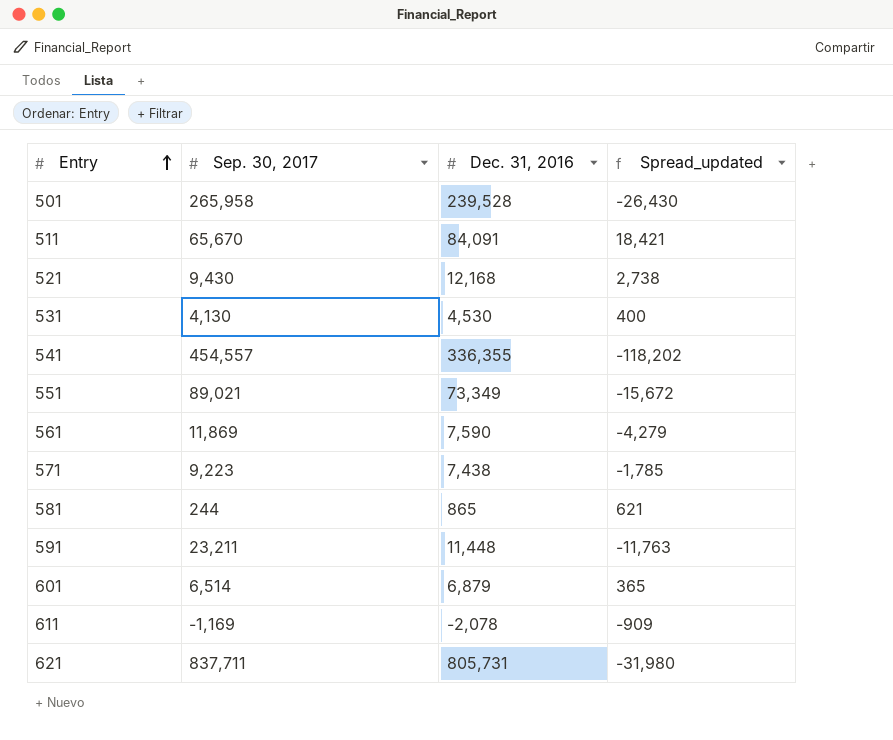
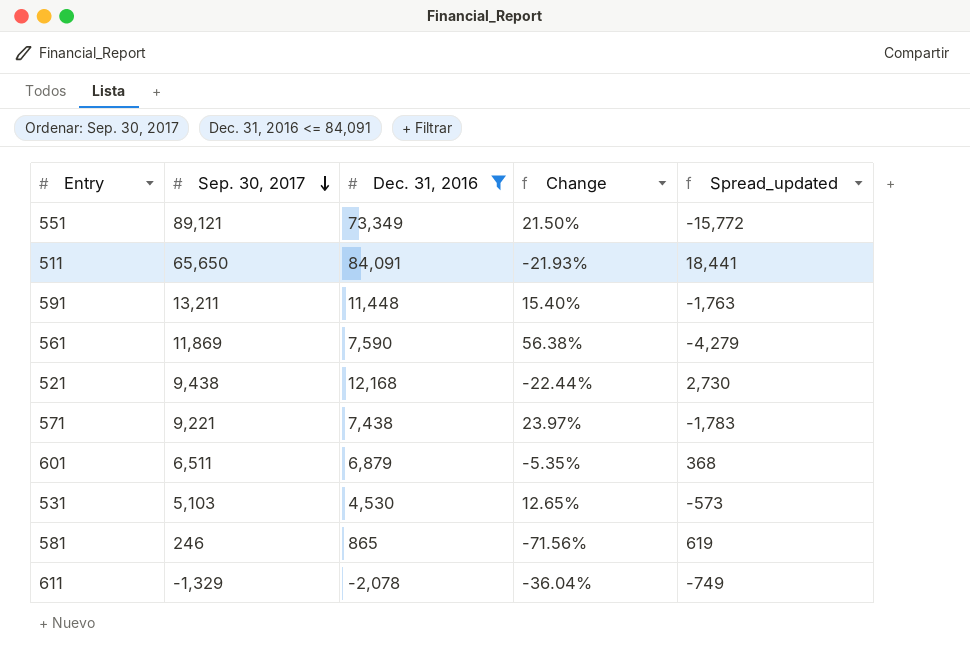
filter: none -> Dec. 31, 2016 <= 84,091
row order: Entry ascending -> Sep. 30, 2017 descending
column Change | formula: none -> ([Sep. 30, 2017] - [Dec. 31, 2016]) / [Dec. 31, 2016]
551 | Sep. 30, 2017: 89,021 -> 89,121
551 | Spread_updated: -15,672 -> -15,772
511 | Sep. 30, 2017: 65,670 -> 65,650
511 | Spread_updated: 18,421 -> 18,441
591 | Sep. 30, 2017: 23,211 -> 13,211
591 | Spread_updated: -11,763 -> -1,763
521 | Sep. 30, 2017: 9,430 -> 9,438
521 | Spread_updated: 2,738 -> 2,730
571 | Sep. 30, 2017: 9,223 -> 9,221
571 | Spread_updated: -1,785 -> -1,783
601 | Sep. 30, 2017: 6,514 -> 6,511
601 | Spread_updated: 365 -> 368
531 | Sep. 30, 2017: 4,130 -> 5,103
531 | Spread_updated: 400 -> -573
581 | Sep. 30, 2017: 244 -> 246
581 | Spread_updated: 621 -> 619
611 | Sep. 30, 2017: -1,169 -> -1,329
611 | Spread_updated: -909 -> -749

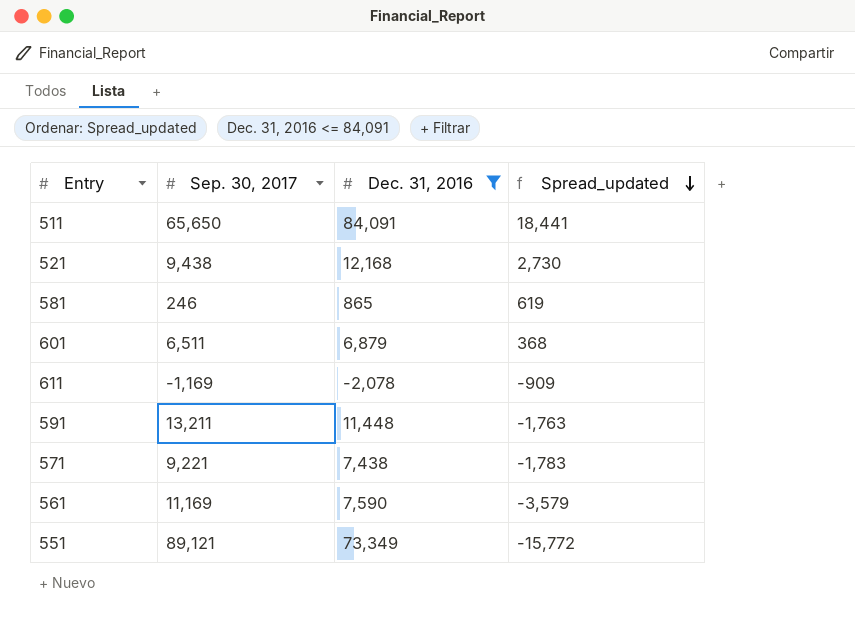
row order: Sep. 30, 2017 descending -> Spread_updated descending
column Change | formula: ([Sep. 30, 2017] - [Dec. 31, 2016]) / [Dec. 31, 2016] -> none
row 531: 5,103 | 4,530 | 12.65% | -573 -> none
611 | Sep. 30, 2017: -1,329 -> -1,169
611 | Spread_updated: -749 -> -909
561 | Sep. 30, 2017: 11,869 -> 11,169
561 | Spread_updated: -4,279 -> -3,579

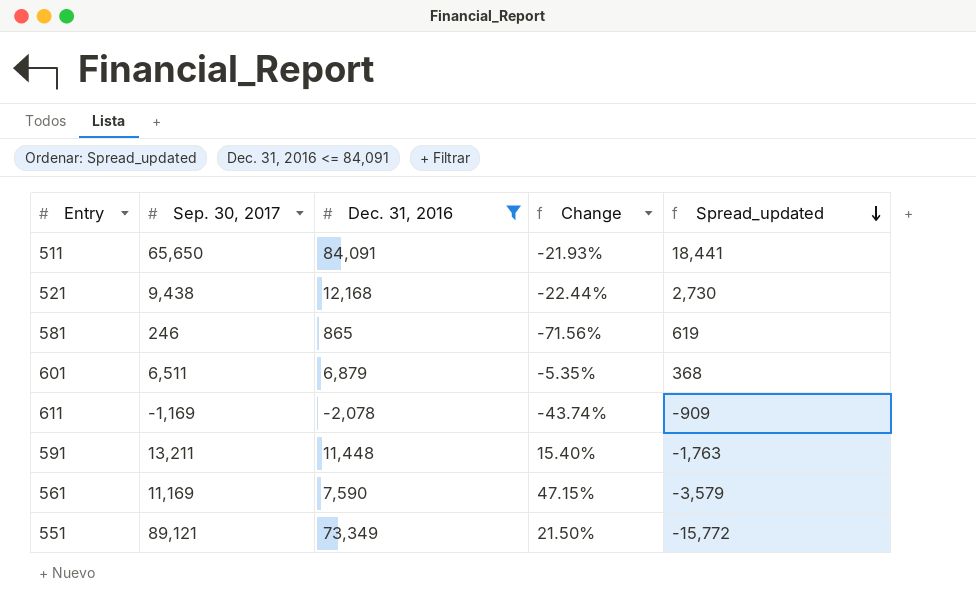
column Change | formula: none -> ([Sep. 30, 2017] - [Dec. 31, 2016]) / [Dec. 31, 2016]
row 571: 9,221 | 7,438 | -1,783 -> none

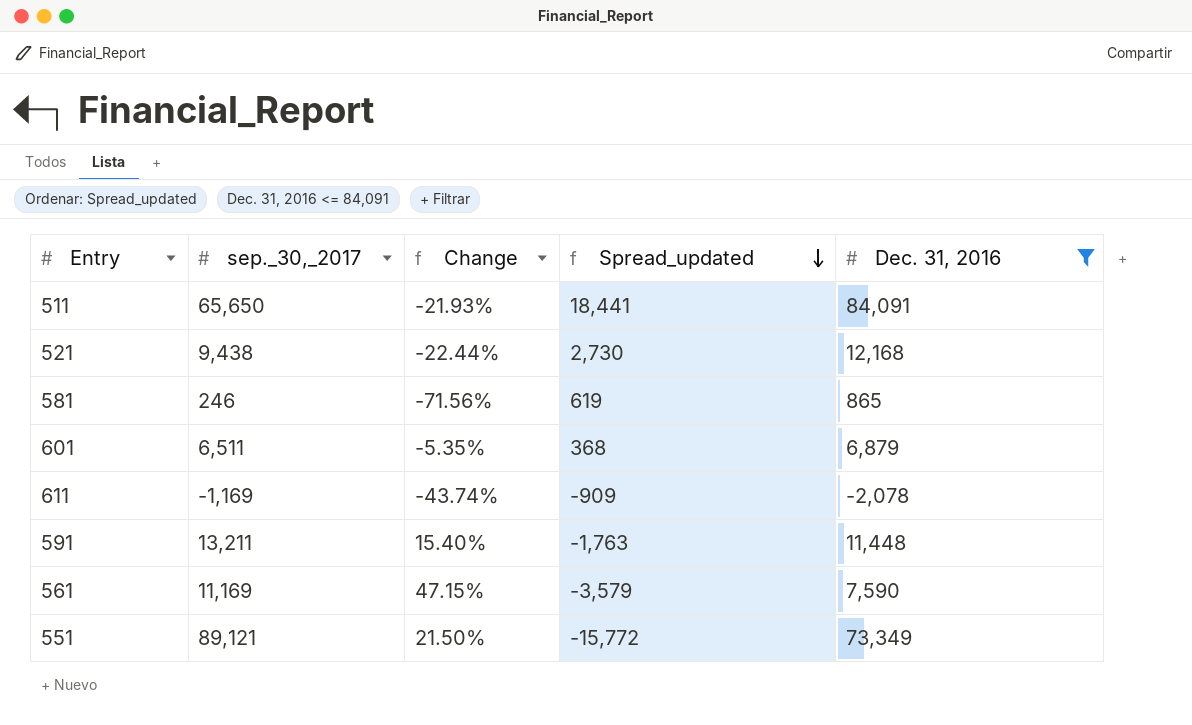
column name: Sep. 30, 2017 -> sep._30,_2017
column Dec. 31, 2016 | position: 3 -> 5

